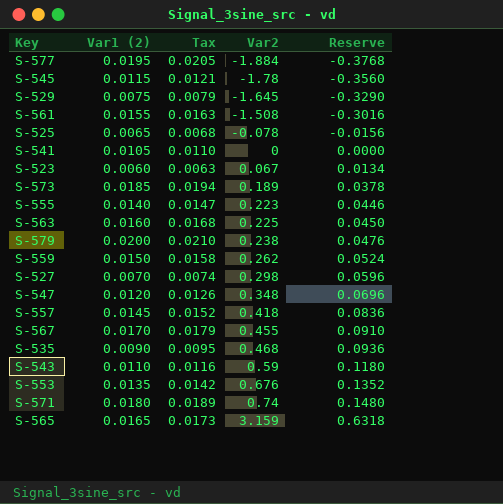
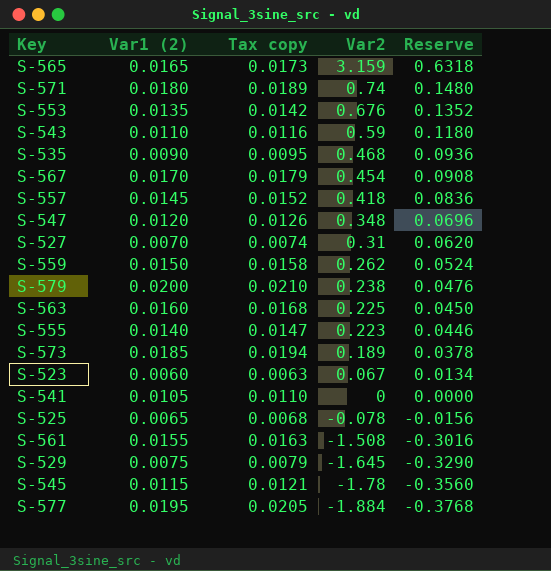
row order: Var2 ascending -> Var2 descending
column name: Tax -> Tax copy
S-567 | Var2: 0.455 -> 0.454
S-567 | Reserve: 0.0910 -> 0.0908
S-527 | Var2: 0.298 -> 0.31
S-527 | Reserve: 0.0596 -> 0.0620

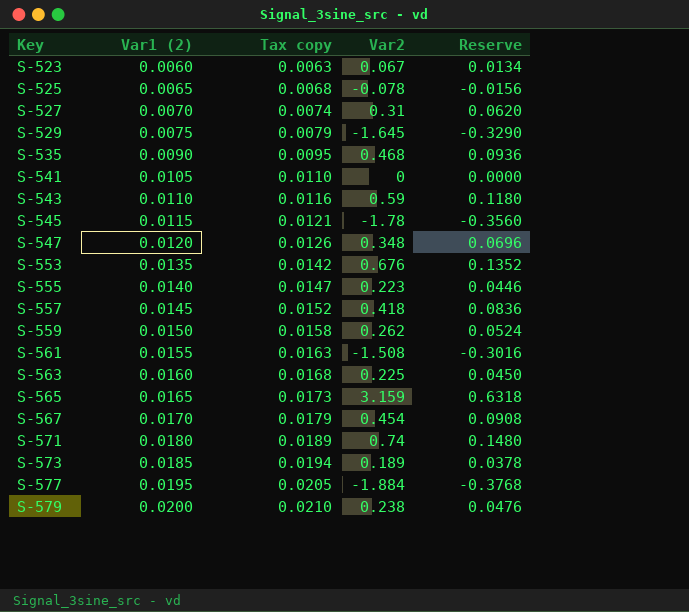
row order: Var2 descending -> Key ascending

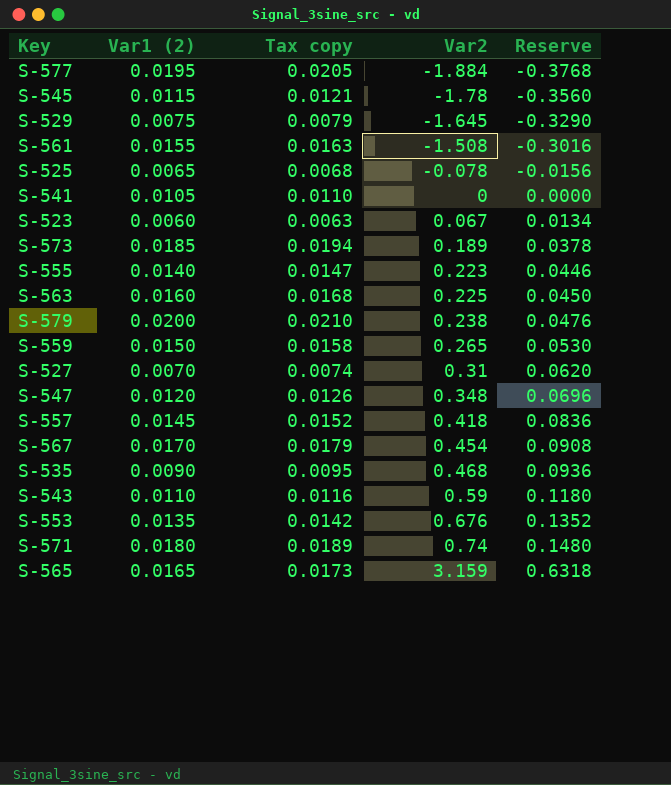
row order: Key ascending -> Var2 ascending
S-559 | Var2: 0.262 -> 0.265
S-559 | Reserve: 0.0524 -> 0.0530

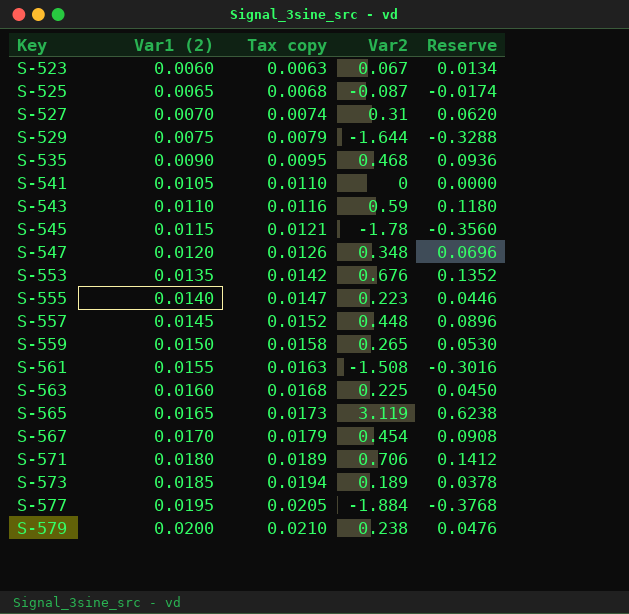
row order: Var2 ascending -> Key ascending
S-525 | Var2: -0.078 -> -0.087
S-525 | Reserve: -0.0156 -> -0.0174
S-529 | Var2: -1.645 -> -1.644
S-529 | Reserve: -0.3290 -> -0.3288
S-557 | Var2: 0.418 -> 0.448
S-557 | Reserve: 0.0836 -> 0.0896
S-565 | Var2: 3.159 -> 3.119
S-565 | Reserve: 0.6318 -> 0.6238
S-571 | Var2: 0.74 -> 0.706
S-571 | Reserve: 0.1480 -> 0.1412

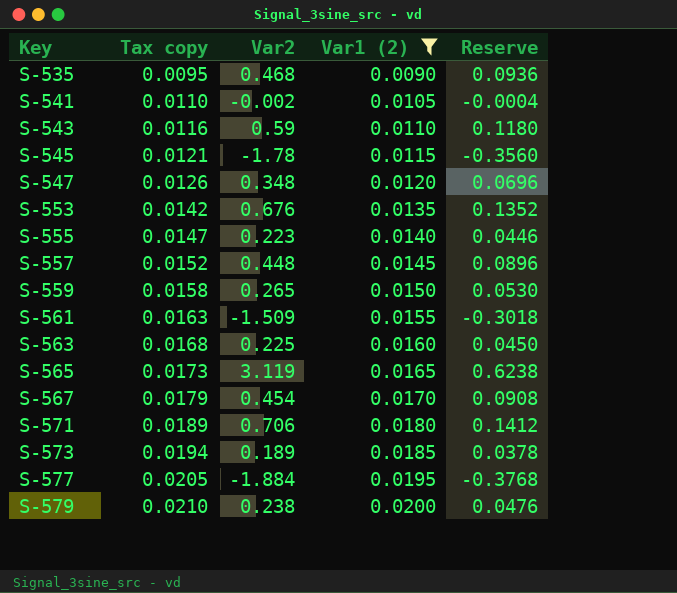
filter: none -> Var1 (2) >= 0.0090
column Var1 (2) | position: 2 -> 4
S-541 | Var2: 0 -> -0.002
S-541 | Reserve: 0.0000 -> -0.0004
S-561 | Var2: -1.508 -> -1.509
S-561 | Reserve: -0.3016 -> -0.3018

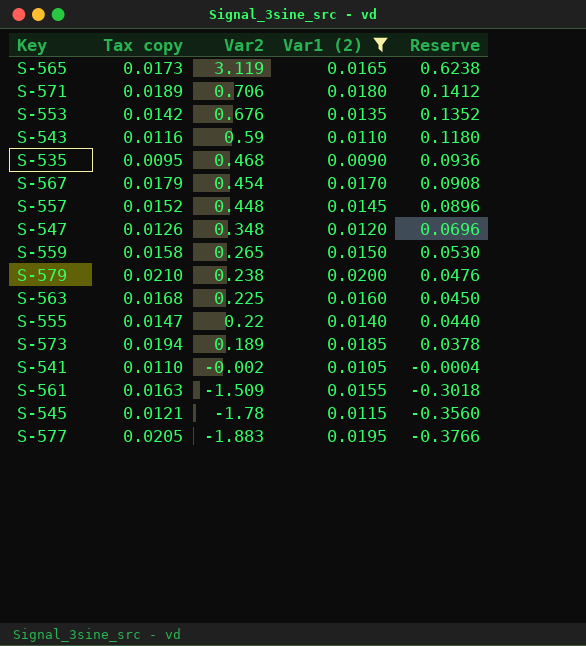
row order: Key ascending -> Var2 descending
S-555 | Var2: 0.223 -> 0.22
S-555 | Reserve: 0.0446 -> 0.0440
S-577 | Var2: -1.884 -> -1.883
S-577 | Reserve: -0.3768 -> -0.3766

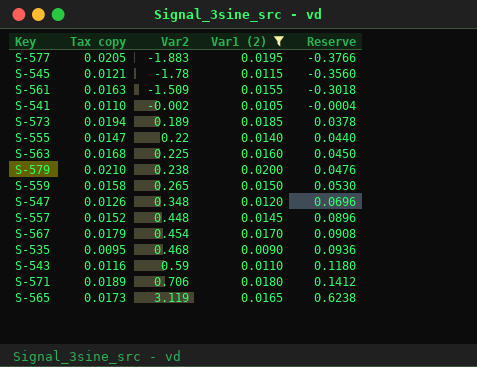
row order: Var2 descending -> Var2 ascending
row S-553: 0.0142 | 0.676 | 0.0135 | 0.1352 -> none

